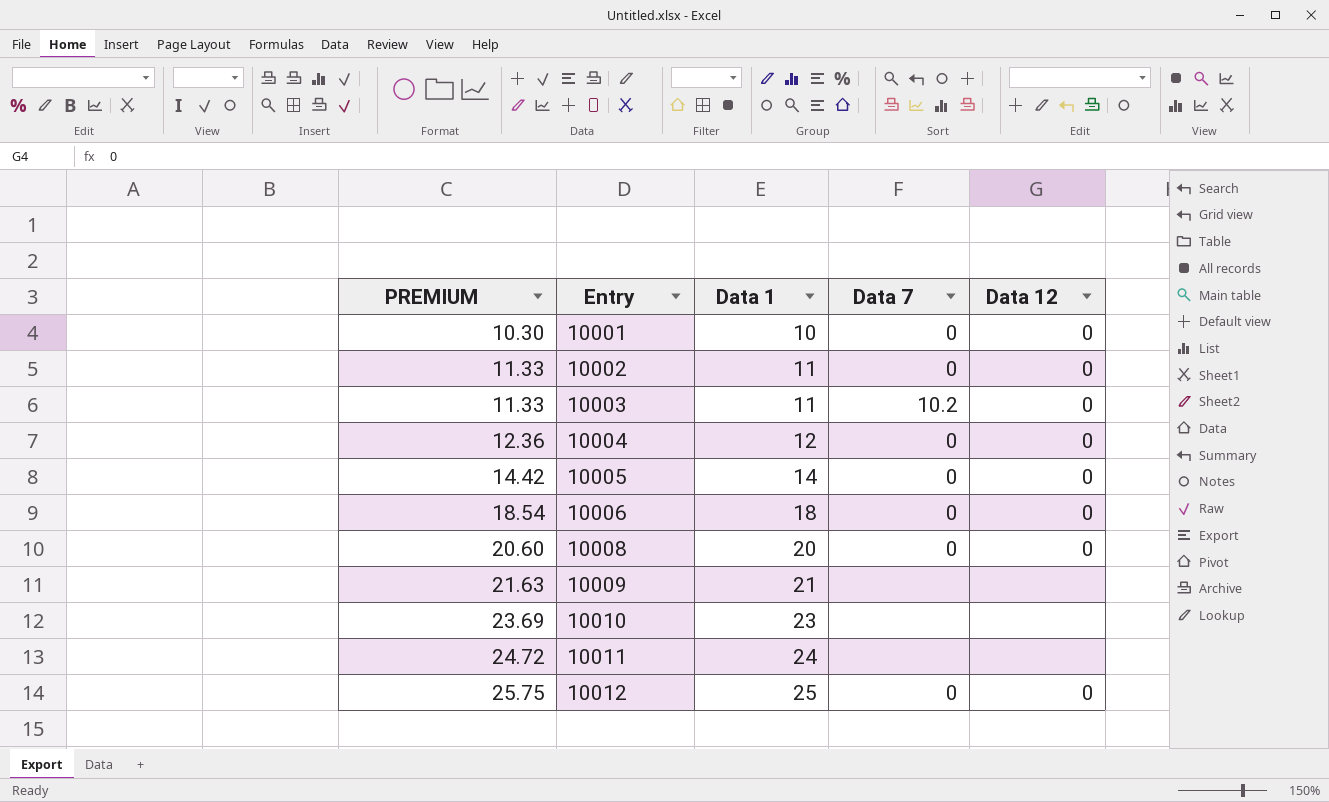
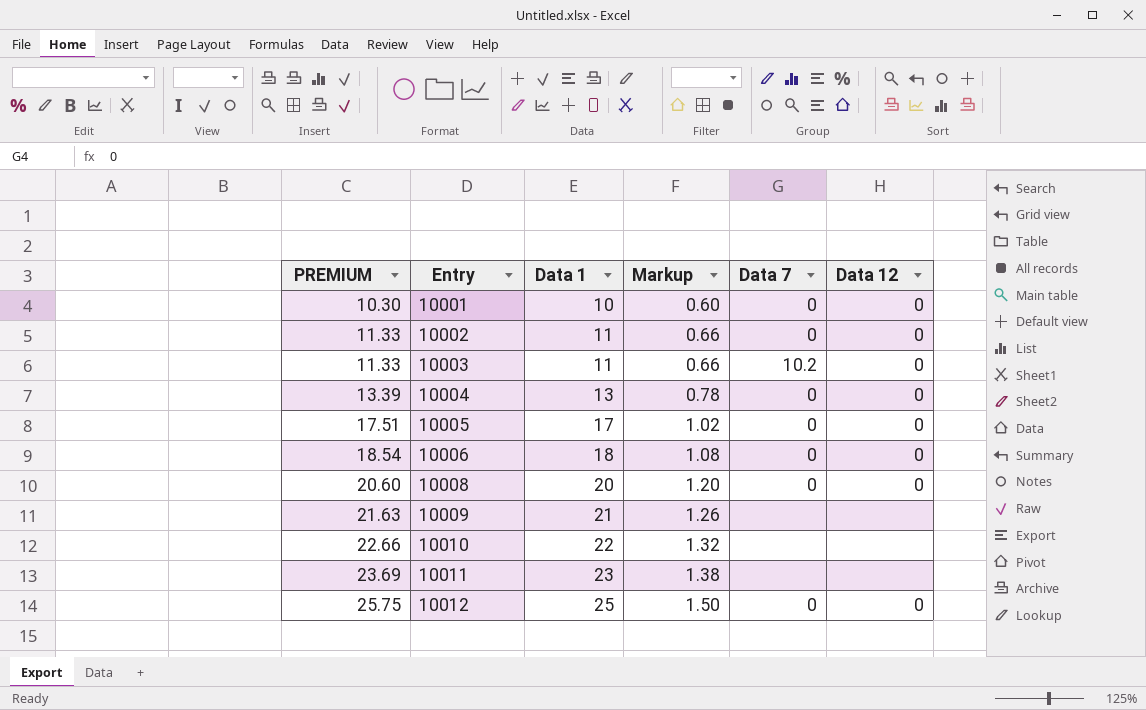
column Markup | formula: none -> [Data 1] * 0.06
10004 | PREMIUM: 12.36 -> 13.39
10004 | Data 1: 12 -> 13
10005 | PREMIUM: 14.42 -> 17.51
10005 | Data 1: 14 -> 17
10010 | PREMIUM: 23.69 -> 22.66
10010 | Data 1: 23 -> 22
10011 | PREMIUM: 24.72 -> 23.69
10011 | Data 1: 24 -> 23

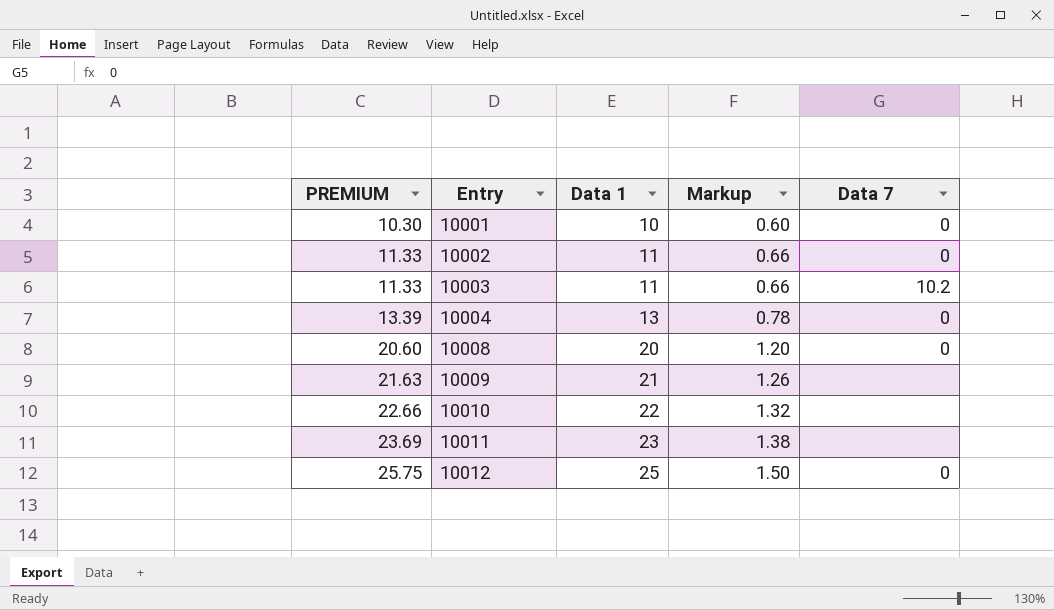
column Data 12 | position: 6 -> none
row 10005: 17.51 | 17 | 1.02 | 0 | 0 -> none
row 10006: 18.54 | 18 | 1.08 | 0 | 0 -> none

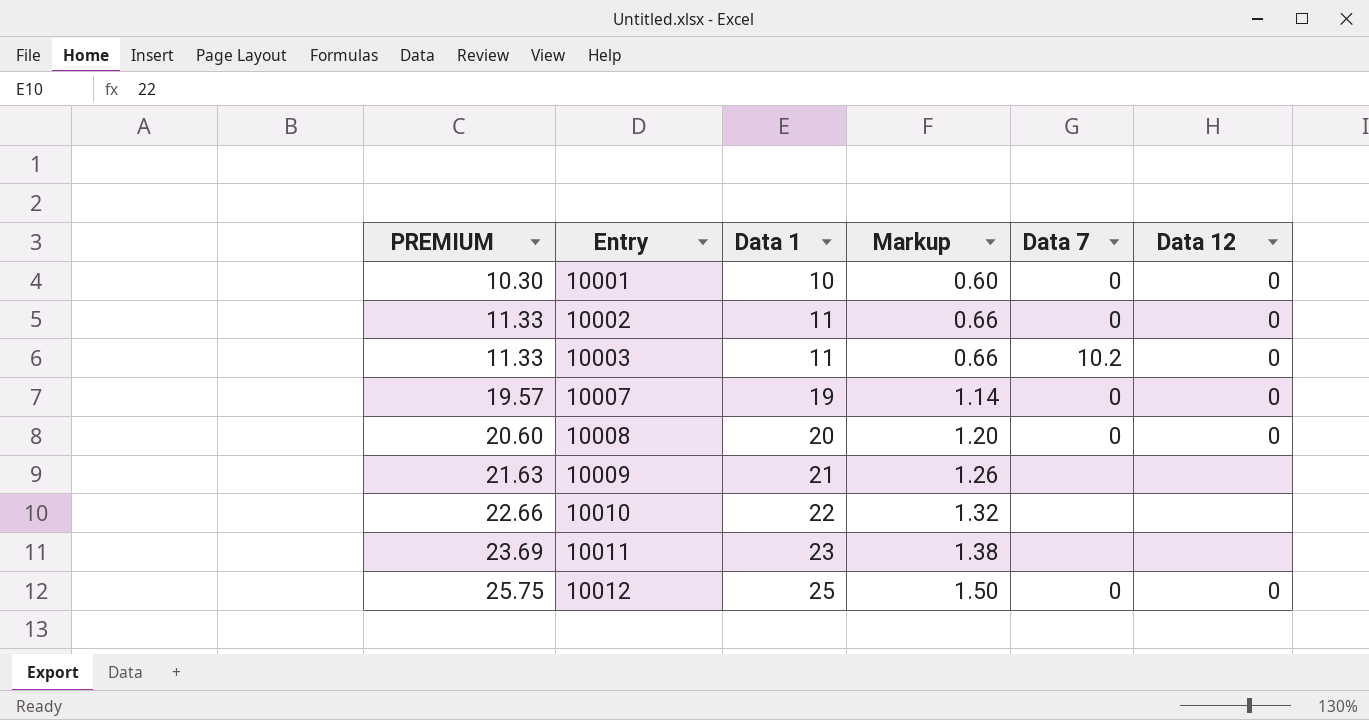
column Data 12 | position: none -> 6
row 10004: 13.39 | 13 | 0.78 | 0 -> none
row 10007: none -> 19.57 | 19 | 1.14 | 0 | 0

